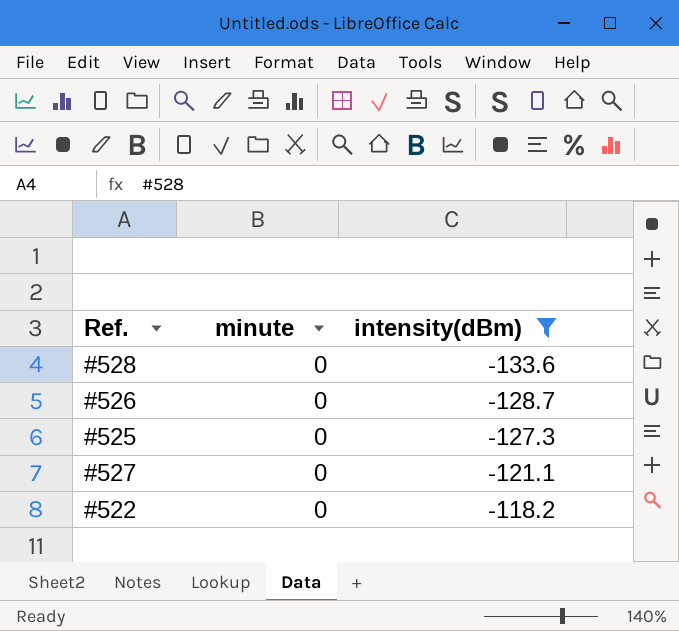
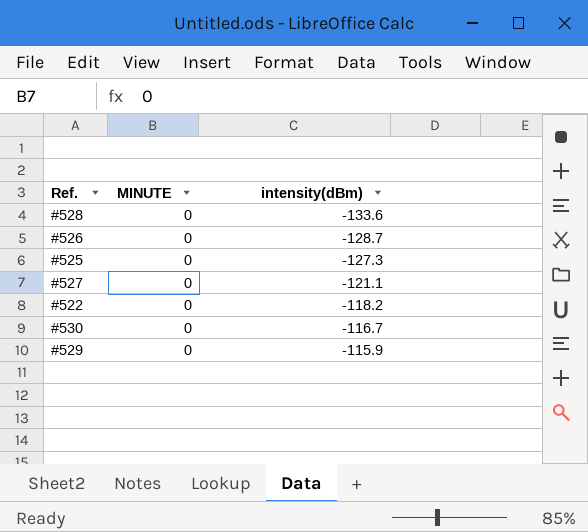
filter: intensity(dBm) <= -118.2 -> none
column name: minute -> MINUTE

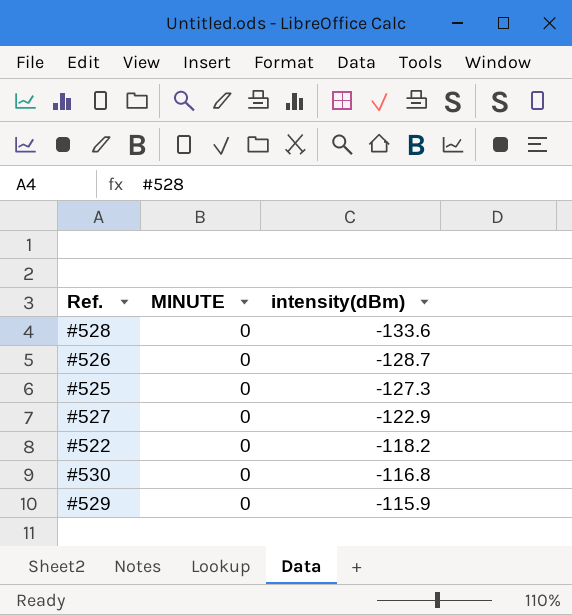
#527 | intensity(dBm): -121.1 -> -122.9
#530 | intensity(dBm): -116.7 -> -116.8

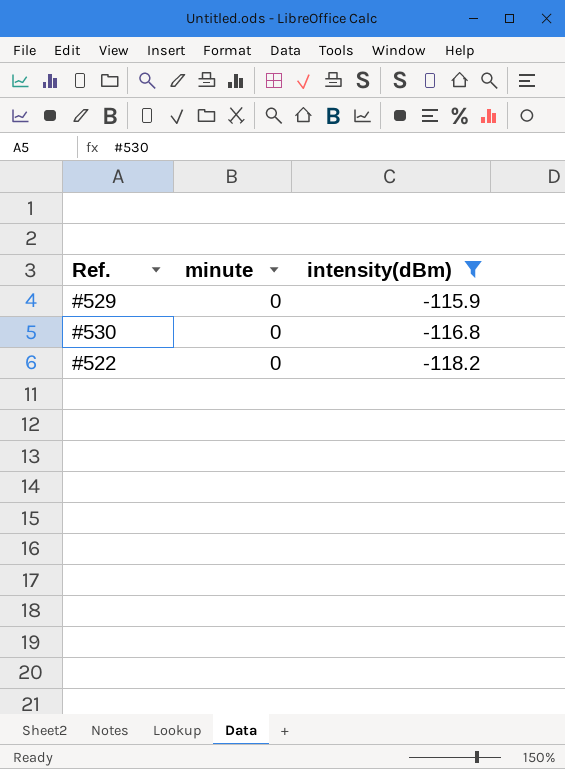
filter: none -> intensity(dBm) >= -118.2
row order: intensity(dBm) ascending -> intensity(dBm) descending
column name: MINUTE -> minute

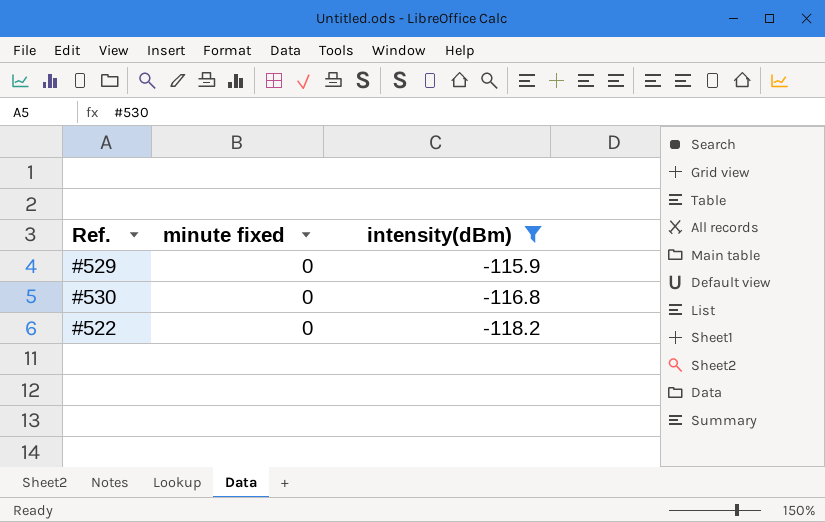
column name: minute -> minute fixed

